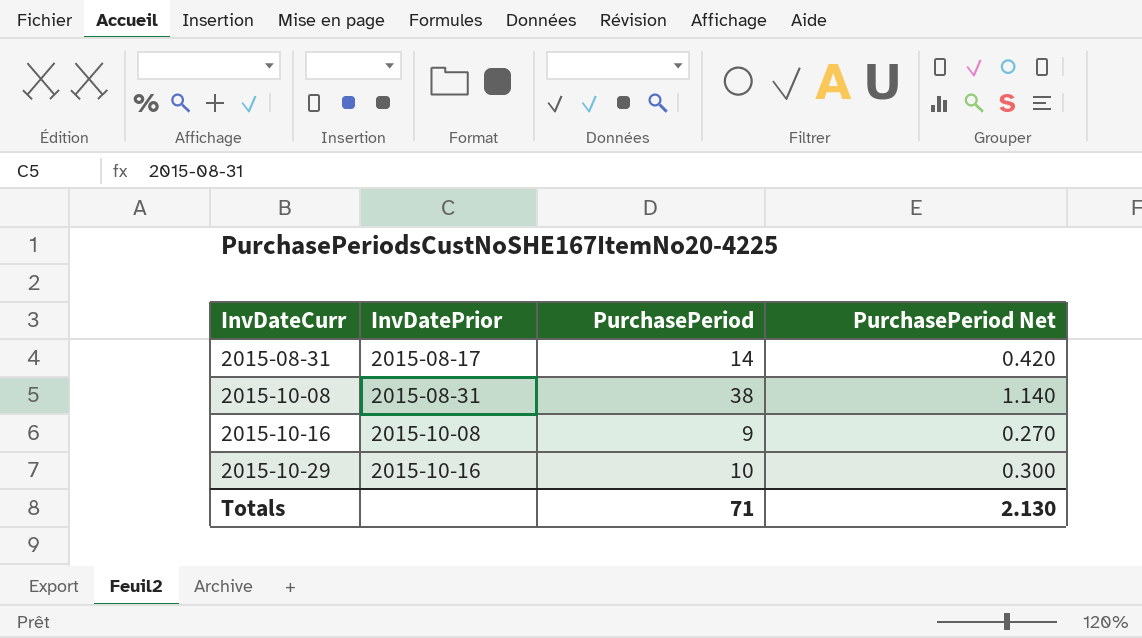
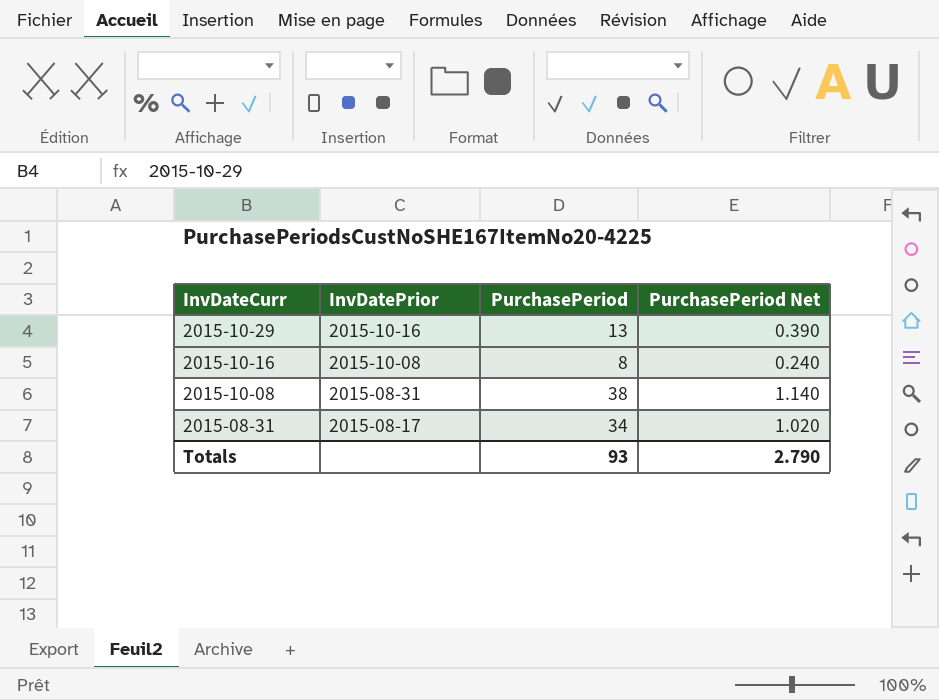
row order: InvDateCurr ascending -> InvDateCurr descending
2015-10-29 | PurchasePeriod: 10 -> 13
2015-10-29 | PurchasePeriod Net: 0.300 -> 0.390
2015-10-16 | PurchasePeriod: 9 -> 8
2015-10-16 | PurchasePeriod Net: 0.270 -> 0.240
2015-08-31 | PurchasePeriod: 14 -> 34
2015-08-31 | PurchasePeriod Net: 0.420 -> 1.020
Totals | PurchasePeriod: 71 -> 93
Totals | PurchasePeriod Net: 2.130 -> 2.790

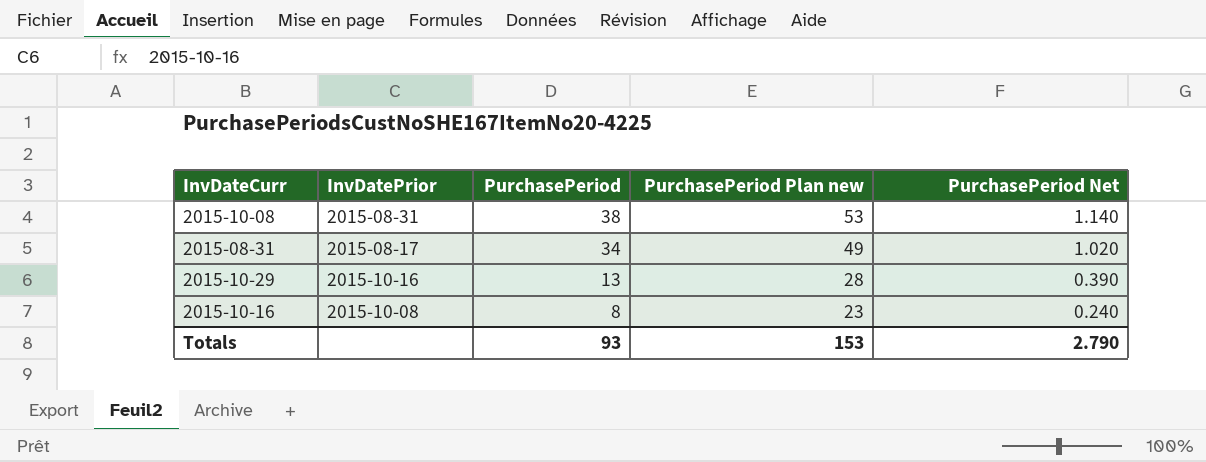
row order: InvDateCurr descending -> PurchasePeriod descending
column PurchasePeriod Plan new | formula: none -> [PurchasePeriod] + 15

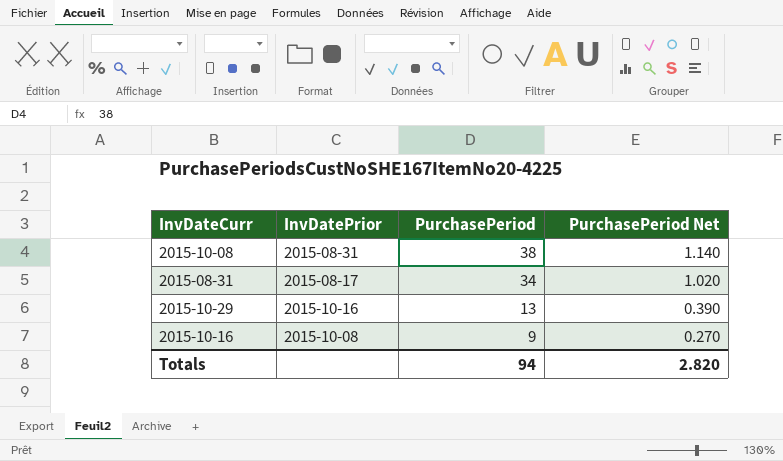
column PurchasePeriod Plan new | formula: [PurchasePeriod] + 15 -> none
2015-10-16 | PurchasePeriod: 8 -> 9
2015-10-16 | PurchasePeriod Net: 0.240 -> 0.270
Totals | PurchasePeriod: 93 -> 94
Totals | PurchasePeriod Net: 2.790 -> 2.820

